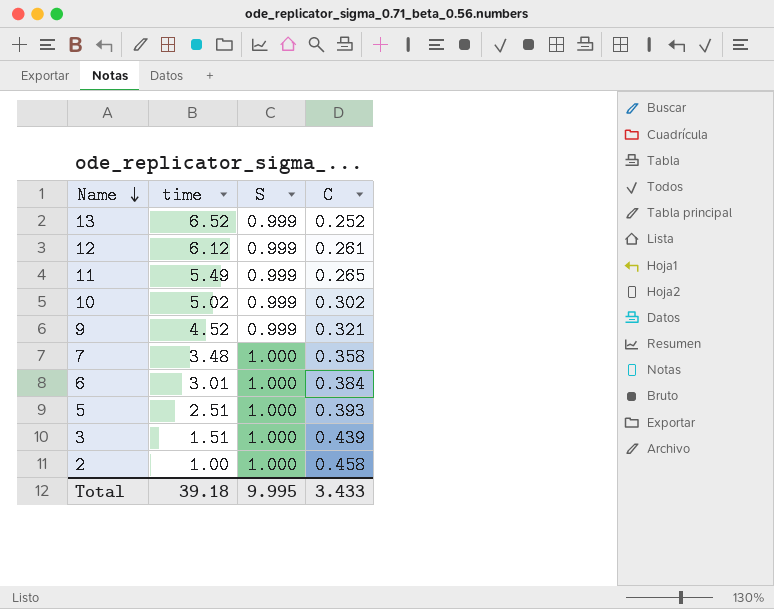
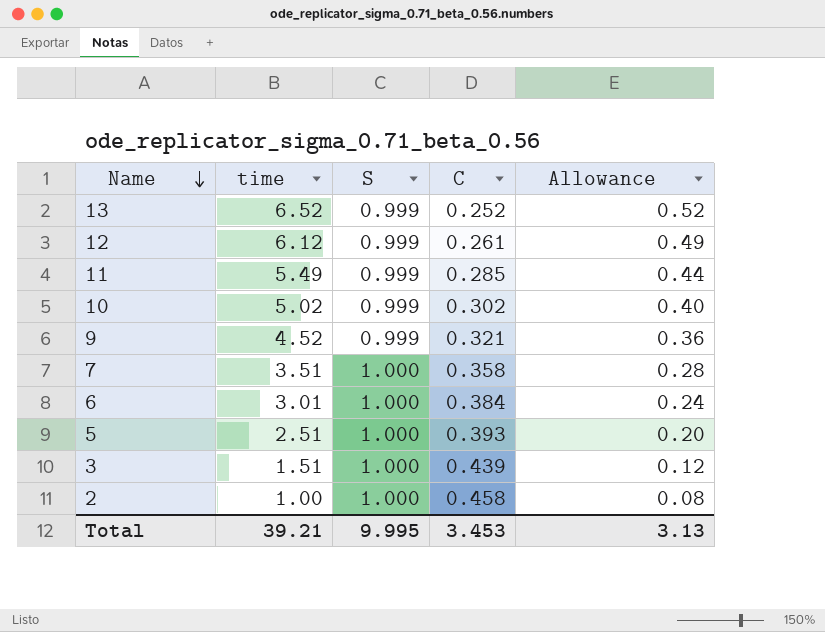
column Allowance | formula: none -> [time] * 0.08
11 | C: 0.265 -> 0.285
7 | time: 3.48 -> 3.51
Total | time: 39.18 -> 39.21
Total | C: 3.433 -> 3.453

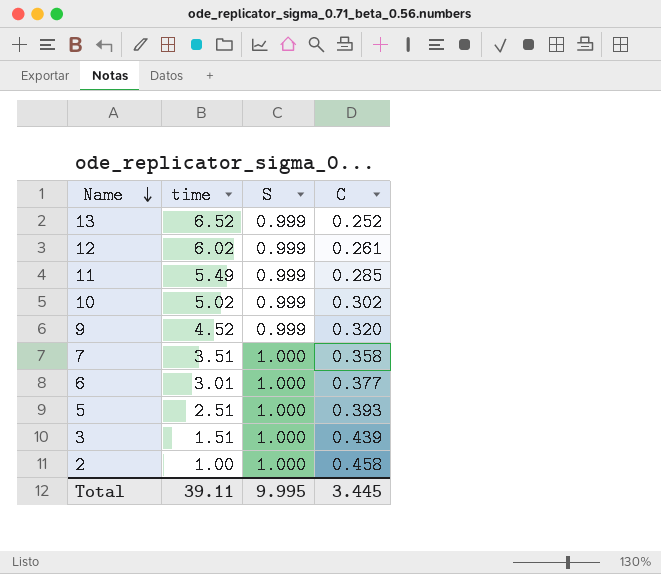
column Allowance | formula: [time] * 0.08 -> none
12 | time: 6.12 -> 6.02
9 | C: 0.321 -> 0.320
6 | C: 0.384 -> 0.377
Total | time: 39.21 -> 39.11
Total | C: 3.453 -> 3.445

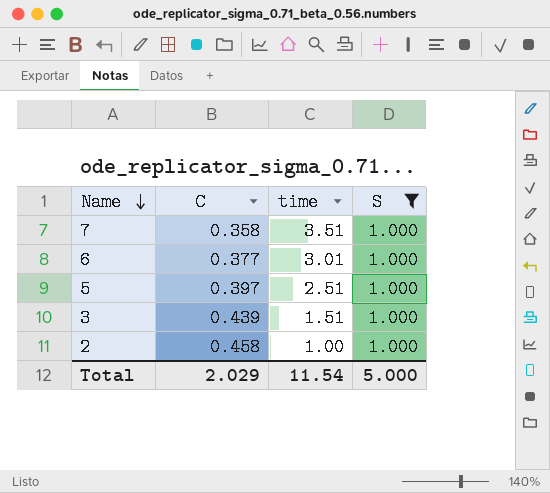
filter: none -> S = 1.000
column C | position: 4 -> 2
5 | C: 0.393 -> 0.397
Total | C: 3.445 -> 2.029
Total | time: 39.11 -> 11.54
Total | S: 9.995 -> 5.000

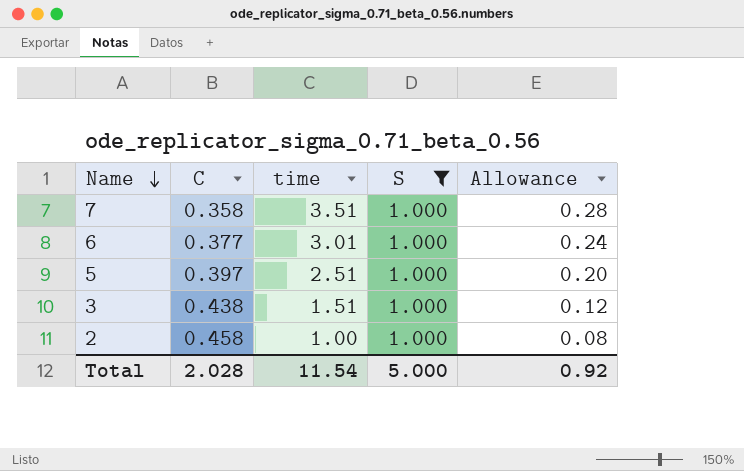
column Allowance | formula: none -> [time] * 0.08
3 | C: 0.439 -> 0.438
Total | C: 2.029 -> 2.028

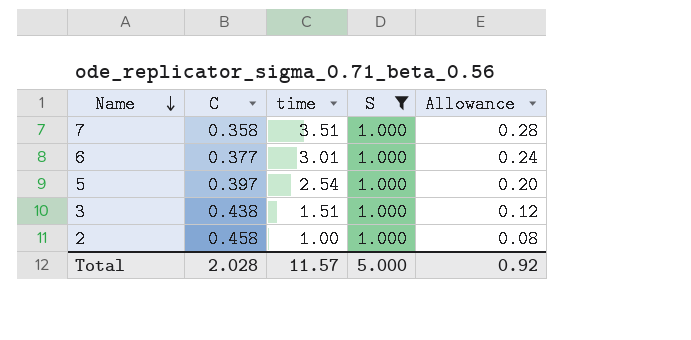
5 | time: 2.51 -> 2.54
Total | time: 11.54 -> 11.57

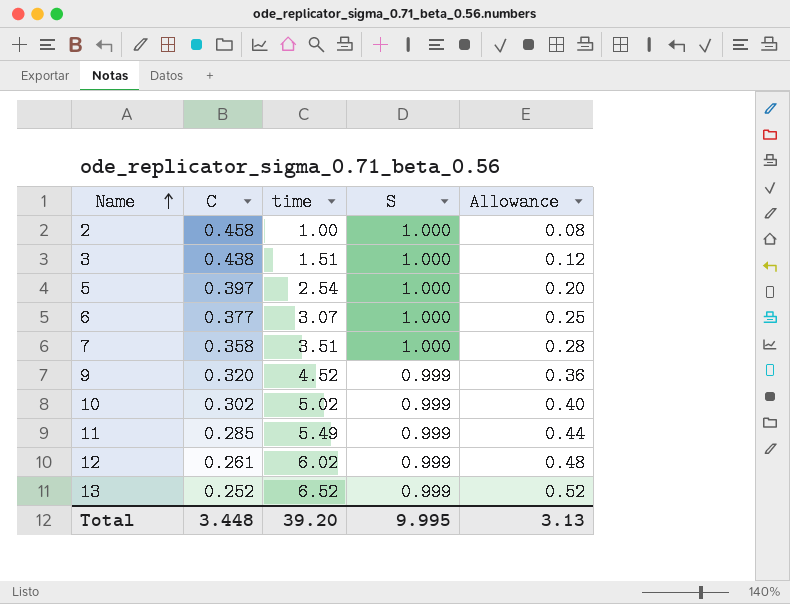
filter: S = 1.000 -> none
row order: Name descending -> Name ascending
6 | time: 3.01 -> 3.07
6 | Allowance: 0.24 -> 0.25
Total | C: 2.028 -> 3.448
Total | time: 11.57 -> 39.20
Total | S: 5.000 -> 9.995
Total | Allowance: 0.92 -> 3.13

